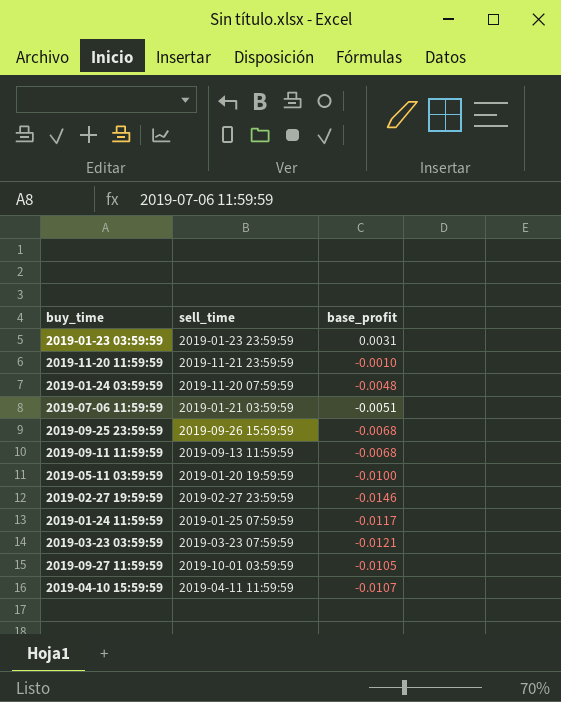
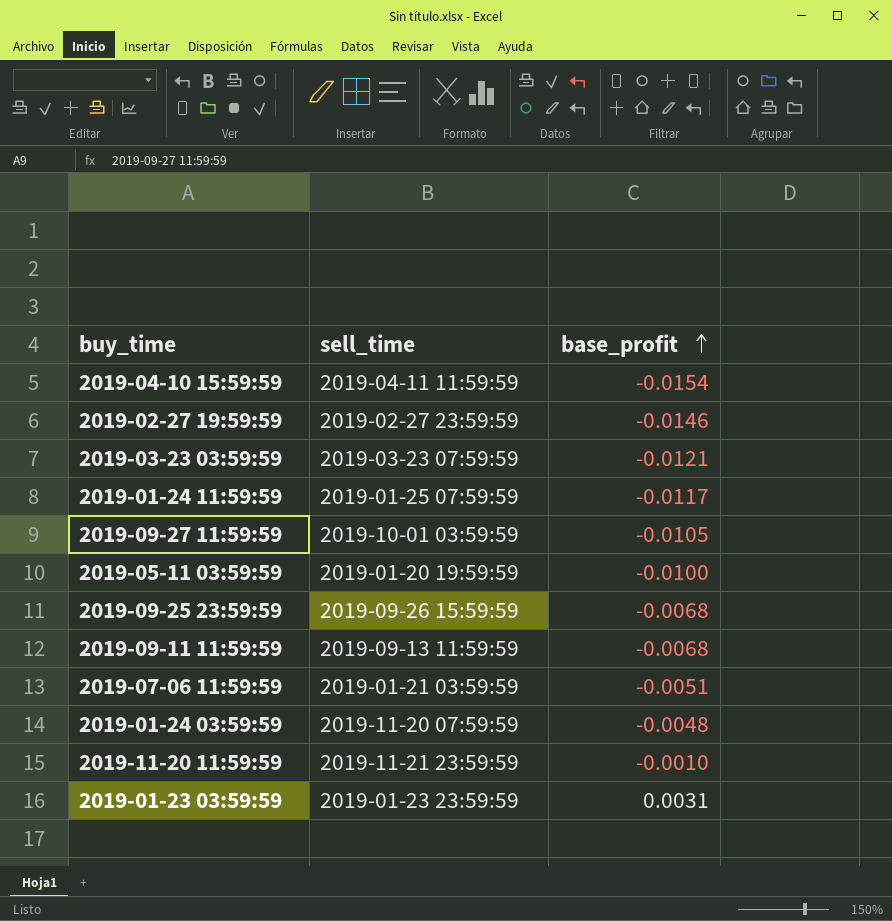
row order: none -> base_profit ascending
2019-04-10 15:59:59 | base_profit: -0.0107 -> -0.0154

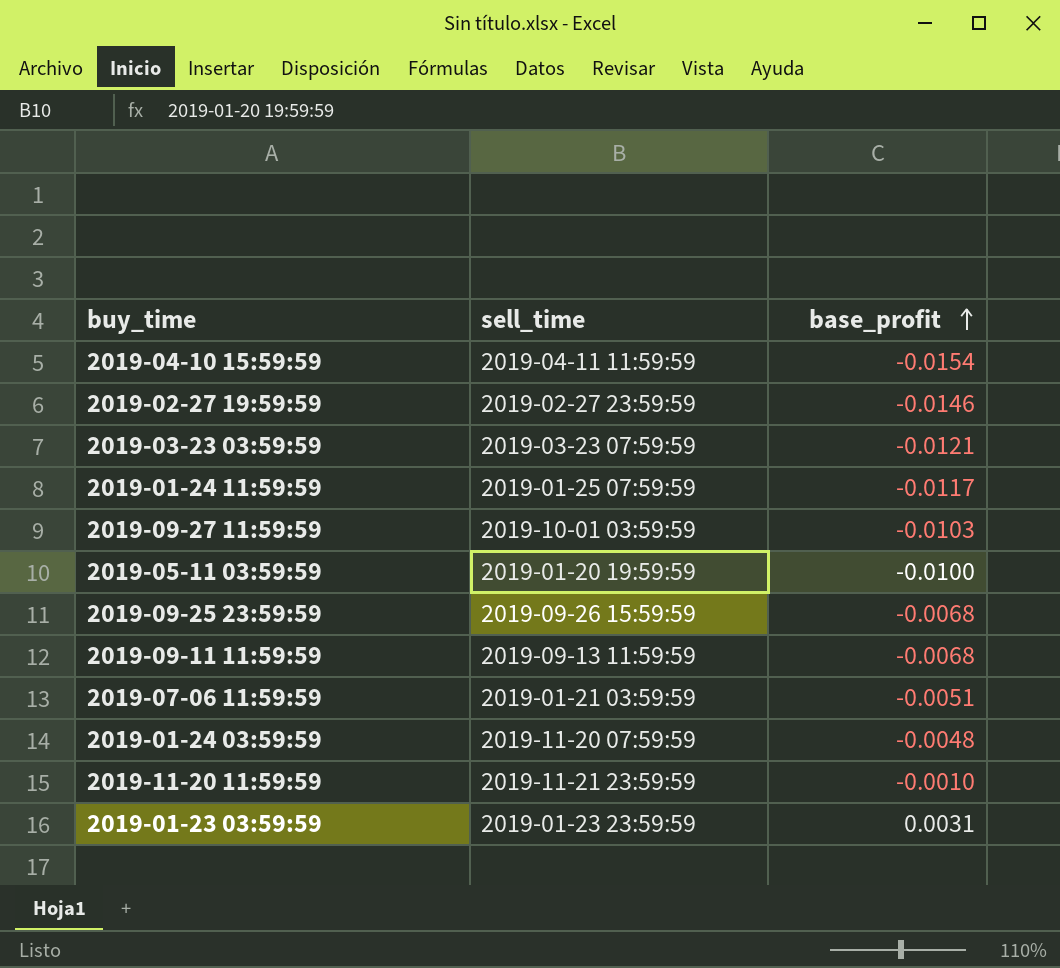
2019-09-27 11:59:59 | base_profit: -0.0105 -> -0.0103

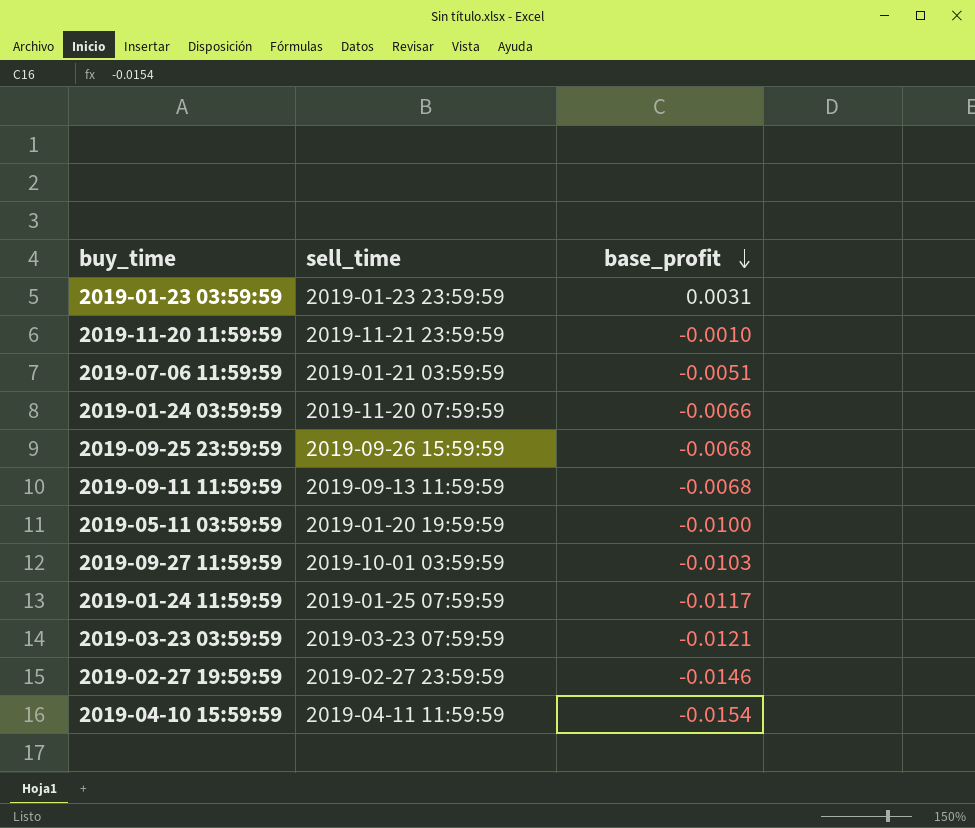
row order: base_profit ascending -> base_profit descending
2019-01-24 03:59:59 | base_profit: -0.0048 -> -0.0066

